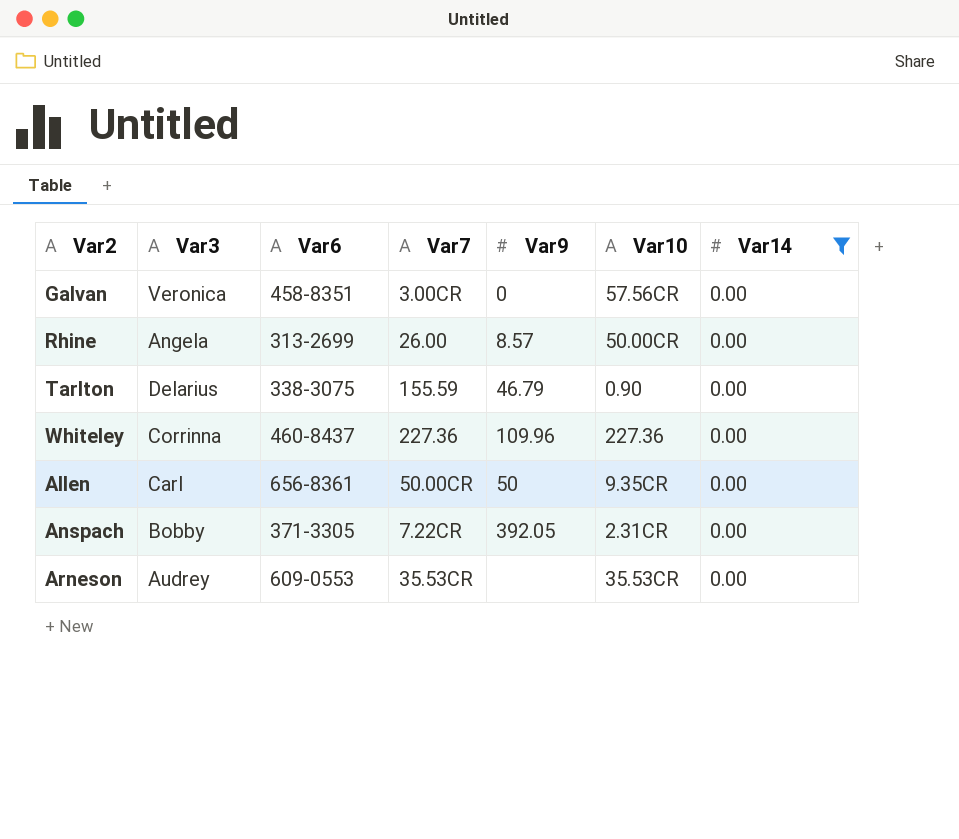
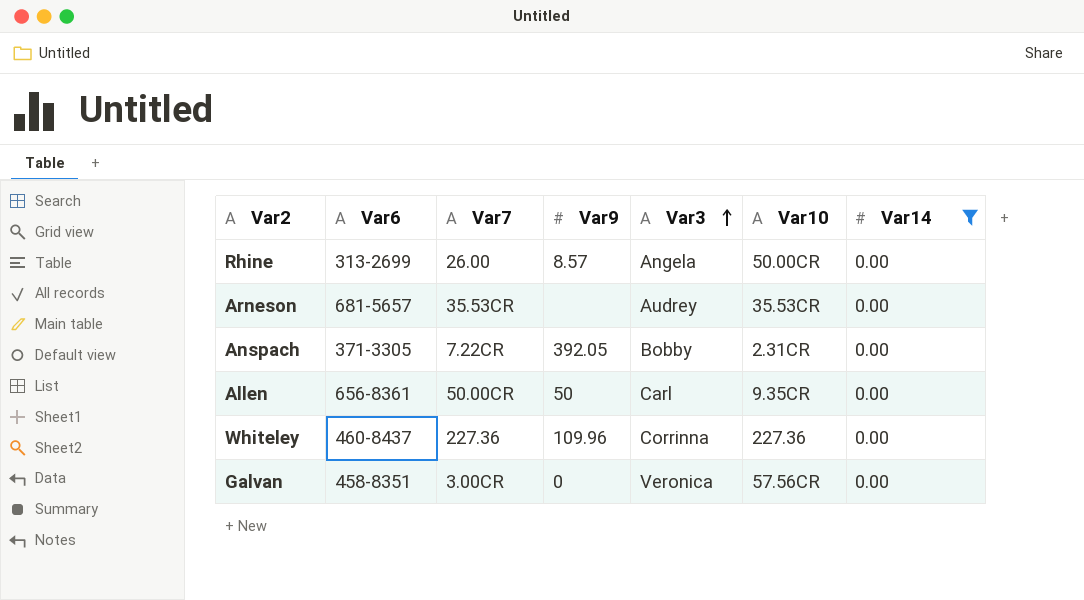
row order: none -> Var3 ascending
column Var3 | position: 2 -> 5
row Tarlton: Delarius | 338-3075 | 155.59 | 46.79 | 0.90 | 0.00 -> none
Arneson | Var6: 609-0553 -> 681-5657

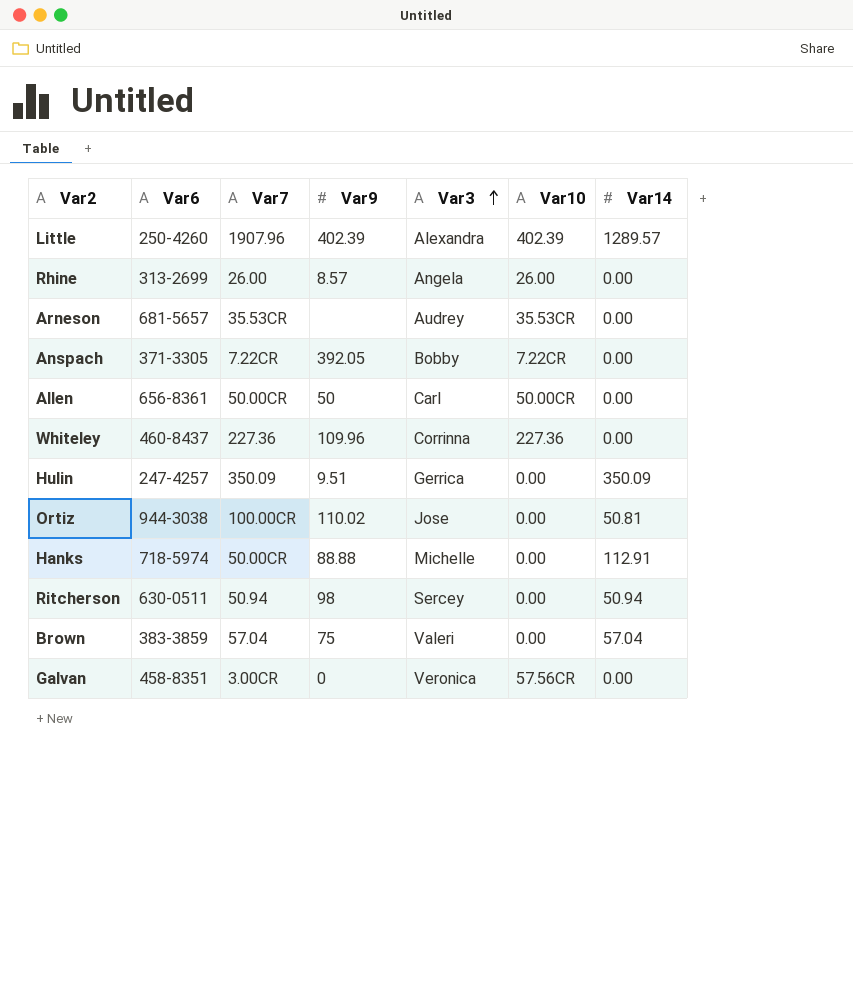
filter: Var14 = 0.00 -> none
Rhine | Var10: 50.00CR -> 26.00
Anspach | Var10: 2.31CR -> 7.22CR
Allen | Var10: 9.35CR -> 50.00CR

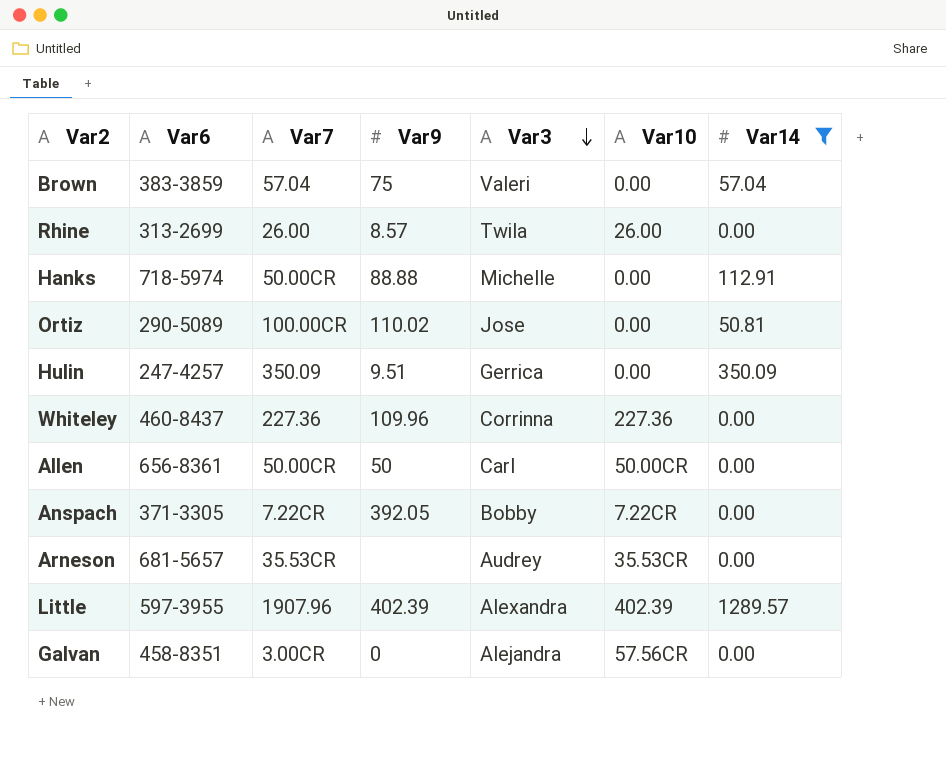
filter: none -> Var14 != 50.94
row order: Var3 ascending -> Var3 descending
Rhine | Var3: Angela -> Twila
Ortiz | Var6: 944-3038 -> 290-5089
Little | Var6: 250-4260 -> 597-3955
Galvan | Var3: Veronica -> Alejandra

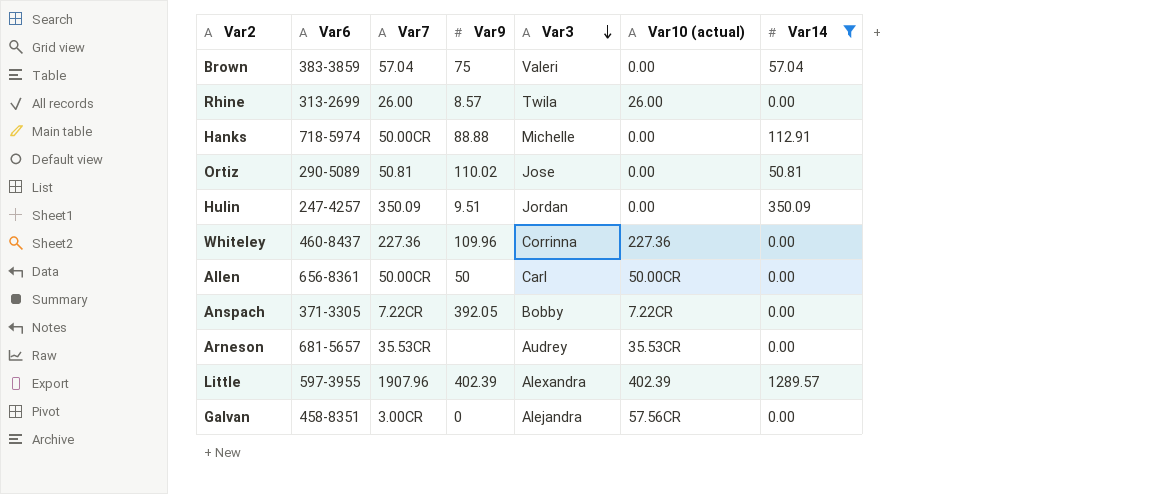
column name: Var10 -> Var10 (actual)
Ortiz | Var7: 100.00CR -> 50.81
Hulin | Var3: Gerrica -> Jordan

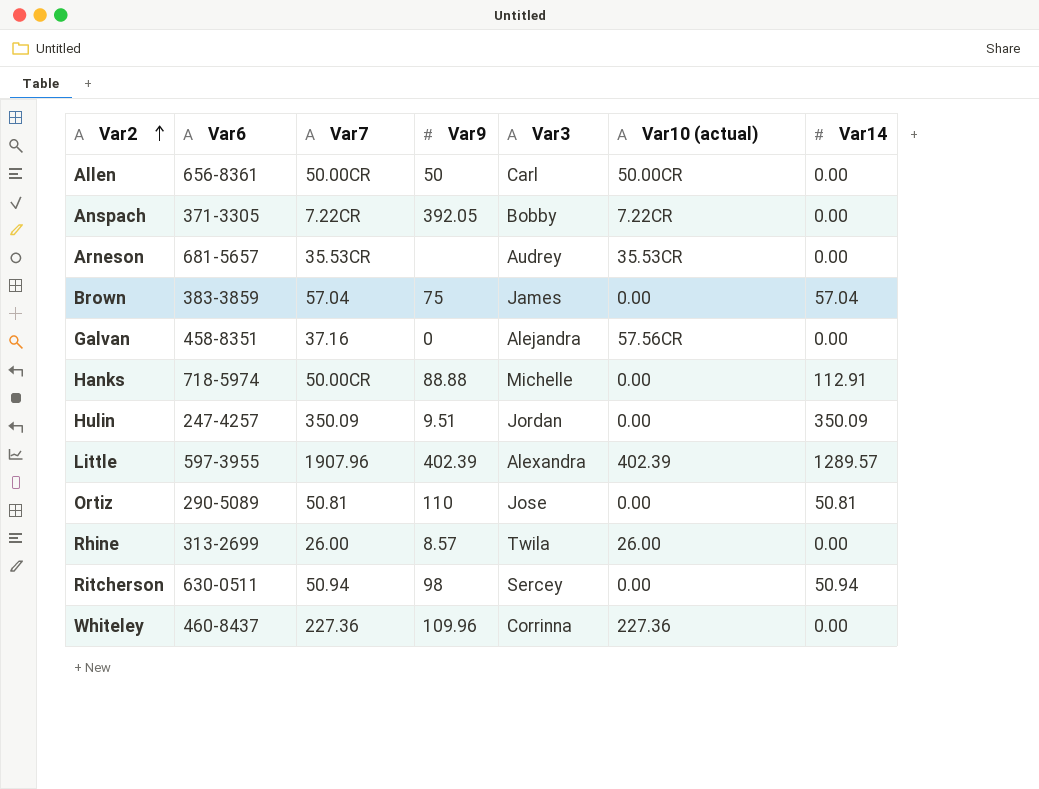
filter: Var14 != 50.94 -> none
row order: Var3 descending -> Var2 ascending
Brown | Var3: Valeri -> James
Galvan | Var7: 3.00CR -> 37.16
Ortiz | Var9: 110.02 -> 110

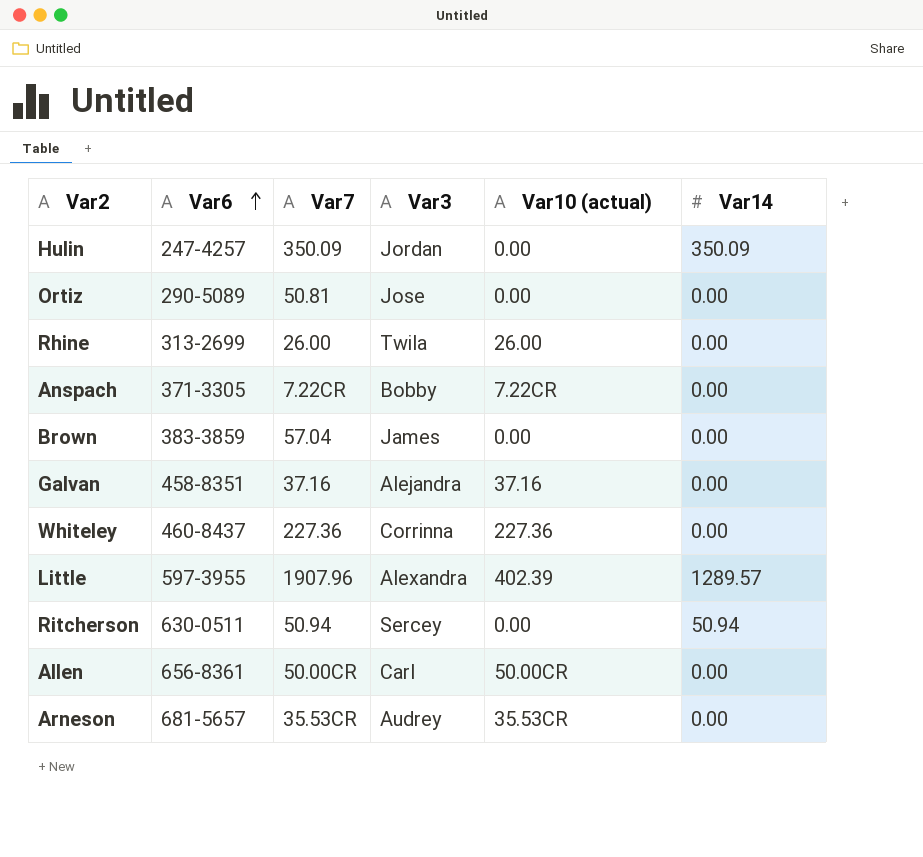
row order: Var2 ascending -> Var6 ascending
column Var9 | position: 4 -> none
row Hanks: 718-5974 | 50.00CR | 88.88 | Michelle | 0.00 | 112.91 -> none
Ortiz | Var14: 50.81 -> 0.00
Brown | Var14: 57.04 -> 0.00
Galvan | Var10 (actual): 57.56CR -> 37.16

